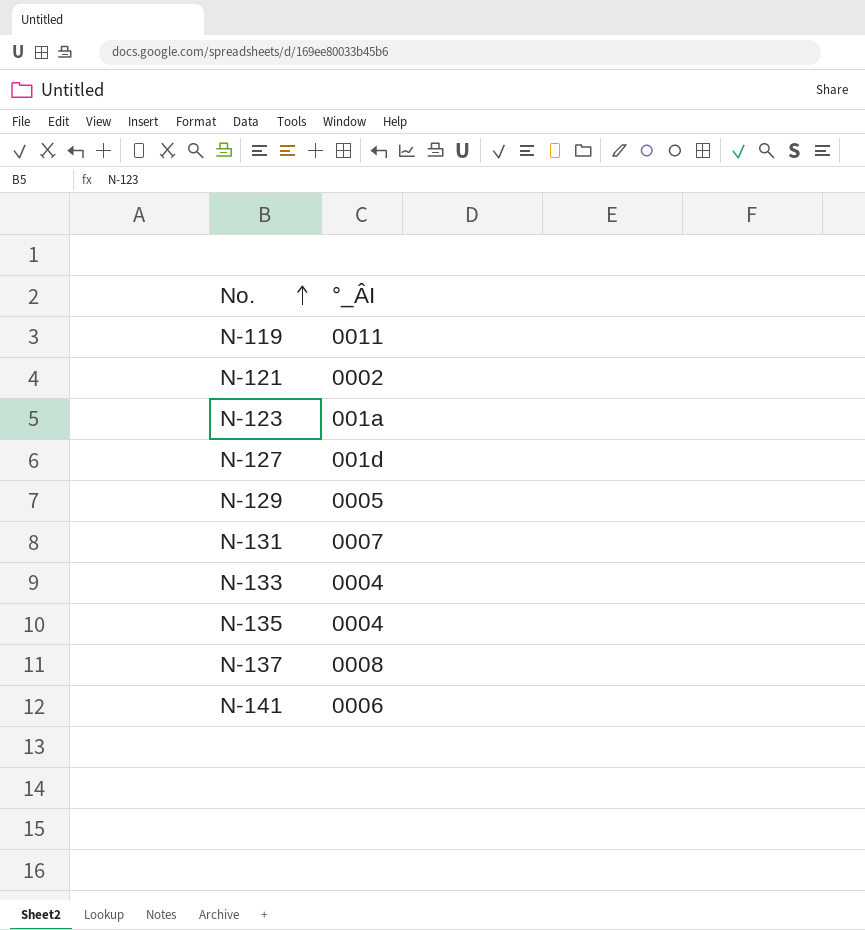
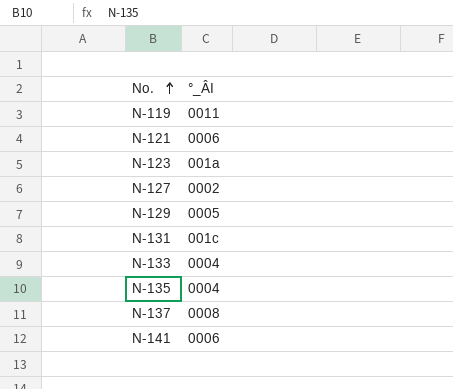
N-121 | °_ÂI: 0002 -> 0006
N-127 | °_ÂI: 001d -> 0002
N-131 | °_ÂI: 0007 -> 001c

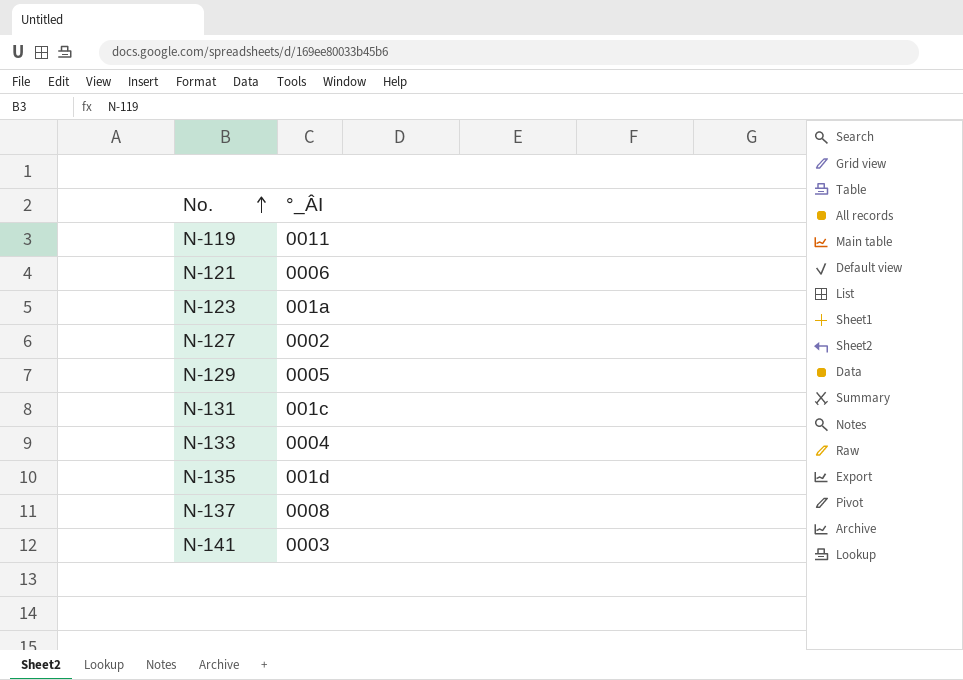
N-135 | °_ÂI: 0004 -> 001d
N-141 | °_ÂI: 0006 -> 0003

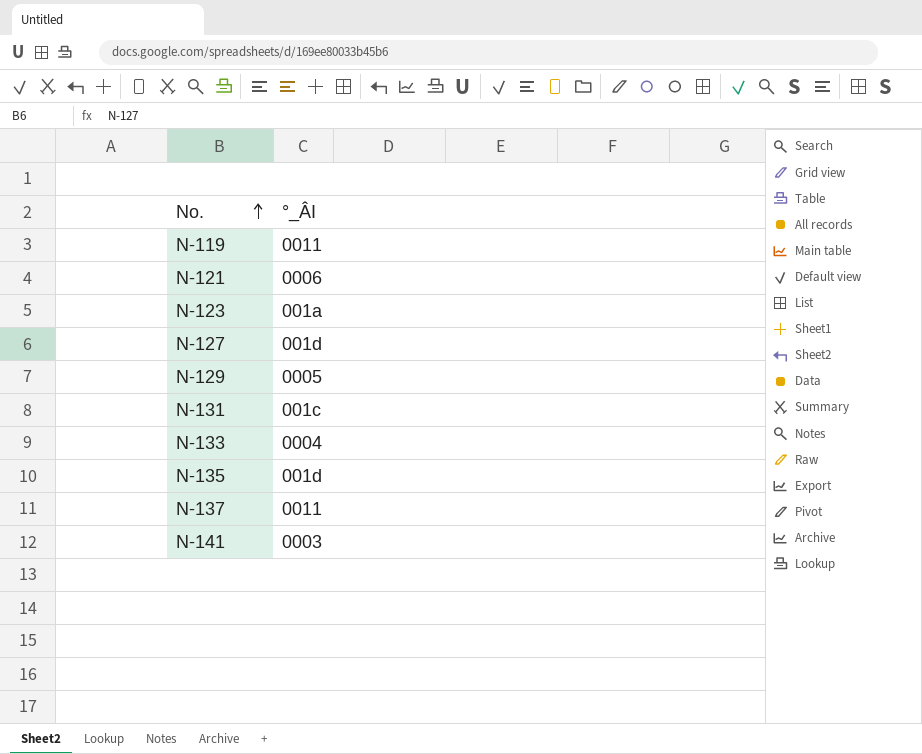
N-127 | °_ÂI: 0002 -> 001d
N-137 | °_ÂI: 0008 -> 0011

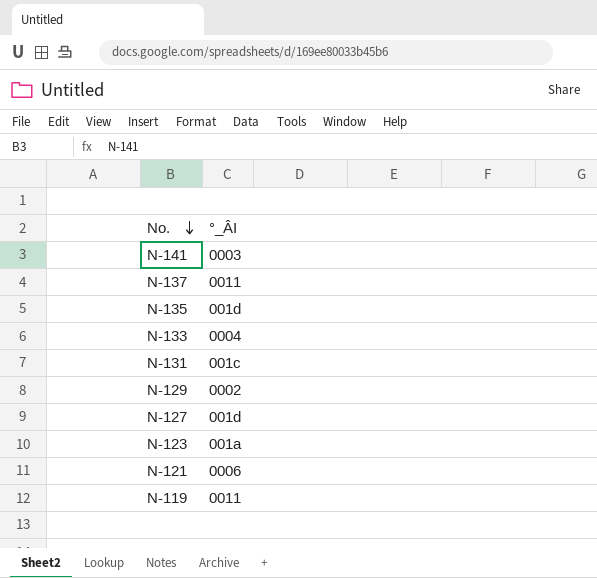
row order: No. ascending -> No. descending
N-129 | °_ÂI: 0005 -> 0002

